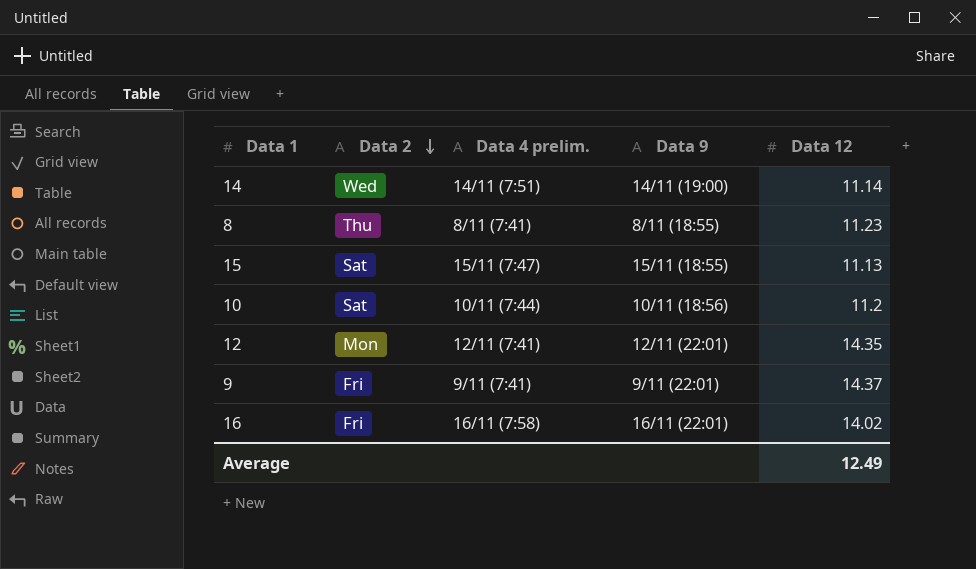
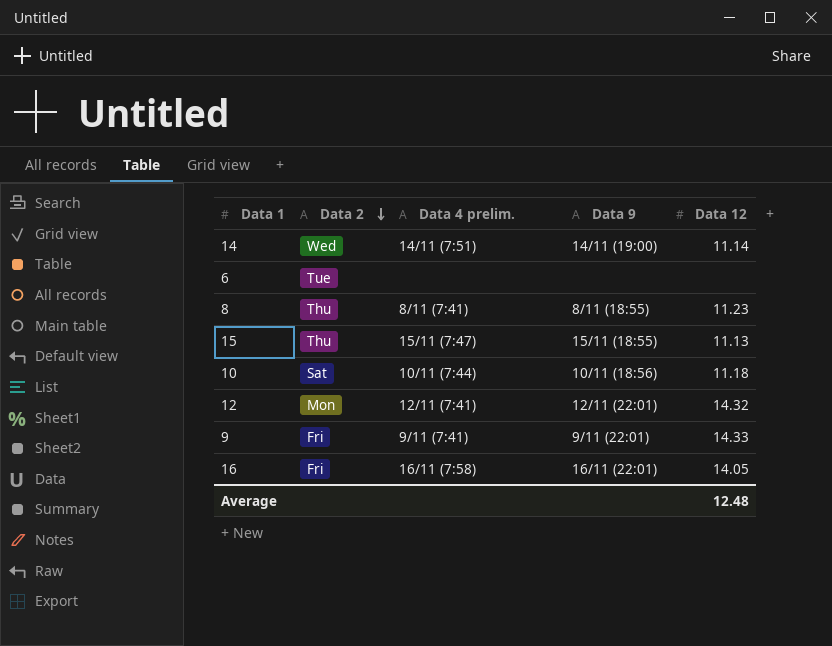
row 6: none -> Tue | none | none | none
15 | Data 2: Sat -> Thu
10 | Data 12: 11.2 -> 11.18
12 | Data 12: 14.35 -> 14.32
9 | Data 12: 14.37 -> 14.33
16 | Data 12: 14.02 -> 14.05
Average | Data 12: 12.49 -> 12.48

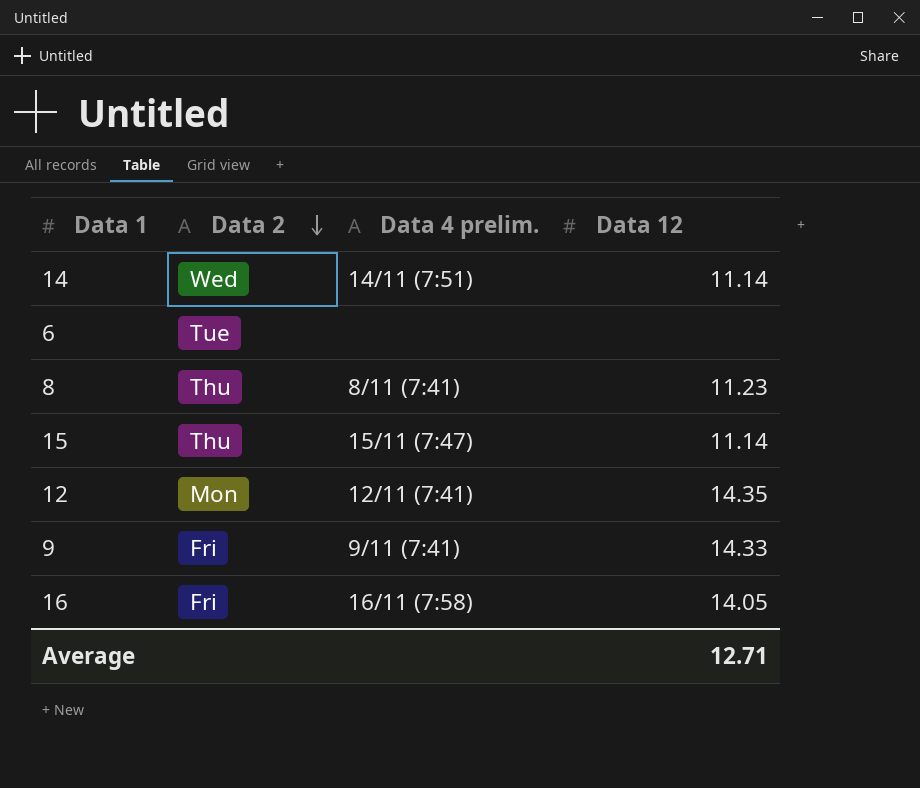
column Data 9 | position: 4 -> none
row 10: Sat | 10/11 (7:44) | 10/11 (18:56) | 11.18 -> none
15 | Data 12: 11.13 -> 11.14
12 | Data 12: 14.32 -> 14.35
Average | Data 12: 12.48 -> 12.71

